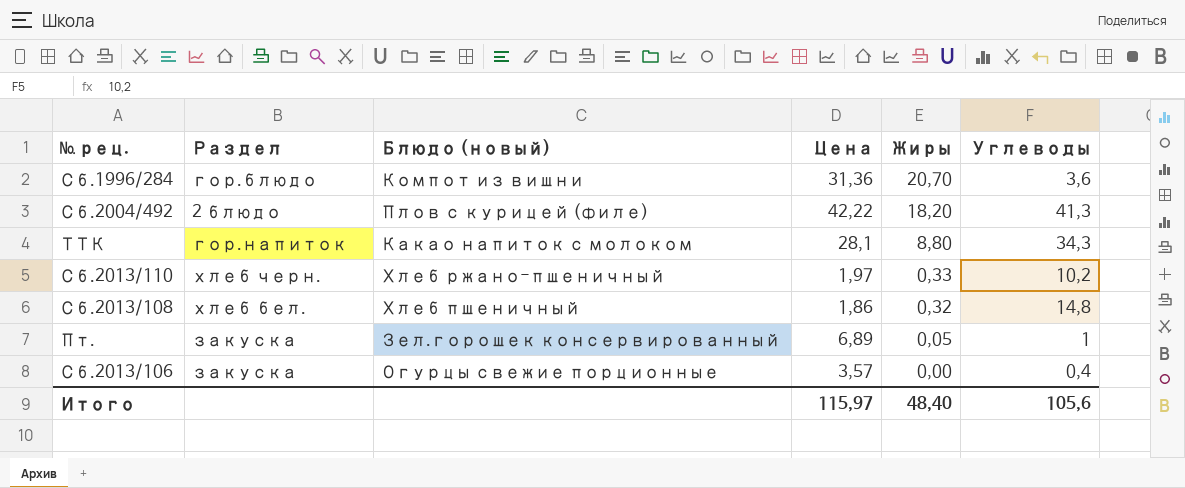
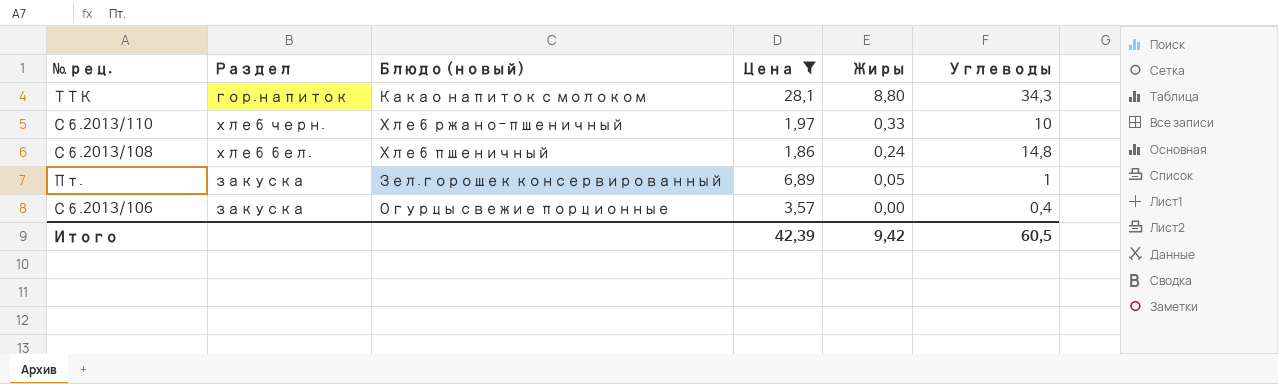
filter: none -> Цена <= 28,1
Сб.2013/110 | Углеводы: 10,2 -> 10
Сб.2013/108 | Жиры: 0,32 -> 0,24
Итого | Цена: 115,97 -> 42,39
Итого | Жиры: 48,40 -> 9,42
Итого | Углеводы: 105,6 -> 60,5

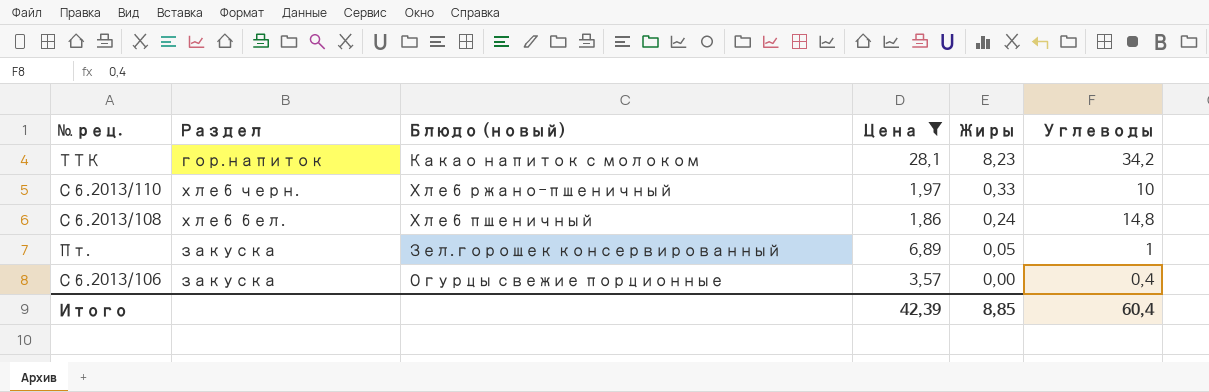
ТТК | Жиры: 8,80 -> 8,23
ТТК | Углеводы: 34,3 -> 34,2
Итого | Жиры: 9,42 -> 8,85
Итого | Углеводы: 60,5 -> 60,4

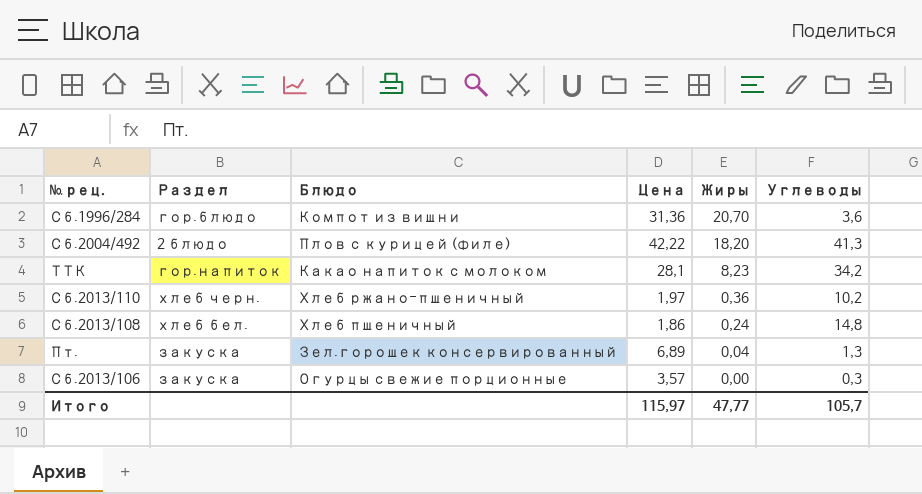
filter: Цена <= 28,1 -> none
column name: Блюдо (новый) -> Блюдо
Сб.2013/110 | Жиры: 0,33 -> 0,36
Сб.2013/110 | Углеводы: 10 -> 10,2
Пт. | Жиры: 0,05 -> 0,04
Пт. | Углеводы: 1 -> 1,3
Сб.2013/106 | Углеводы: 0,4 -> 0,3
Итого | Цена: 42,39 -> 115,97
Итого | Жиры: 8,85 -> 47,77
Итого | Углеводы: 60,4 -> 105,7

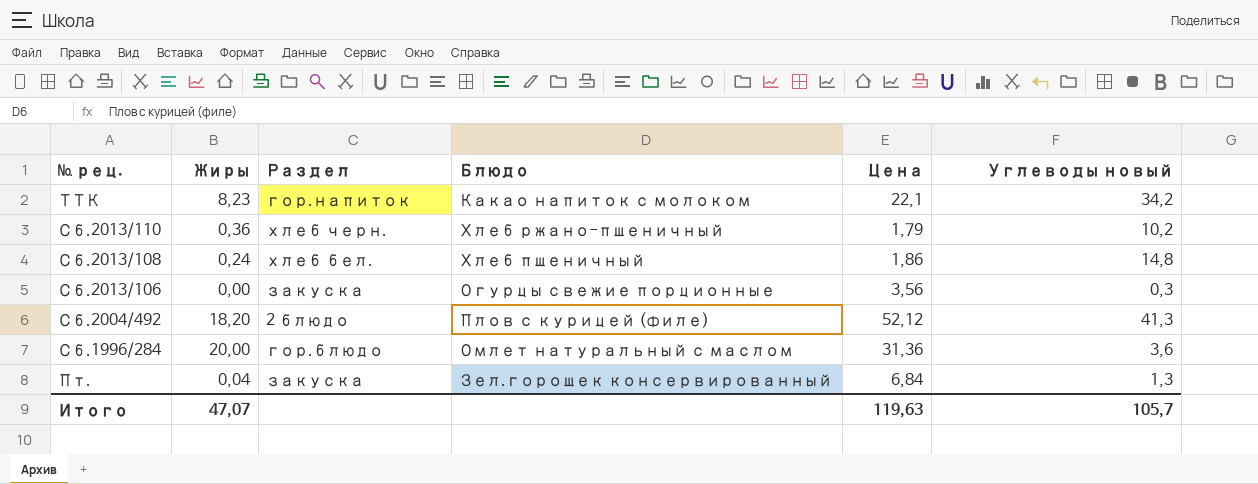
row order: Жиры descending -> № рец. descending
column Жиры | position: 5 -> 2
column name: Углеводы -> Углеводы новый
ТТК | Цена: 28,1 -> 22,1
Сб.2013/110 | Цена: 1,97 -> 1,79
Сб.2013/106 | Цена: 3,57 -> 3,56
Сб.2004/492 | Цена: 42,22 -> 52,12
Сб.1996/284 | Жиры: 20,70 -> 20,00
Сб.1996/284 | Блюдо: Компот из вишни -> Омлет натуральный с маслом
Пт. | Цена: 6,89 -> 6,84
Итого | Жиры: 47,77 -> 47,07
Итого | Цена: 115,97 -> 119,63

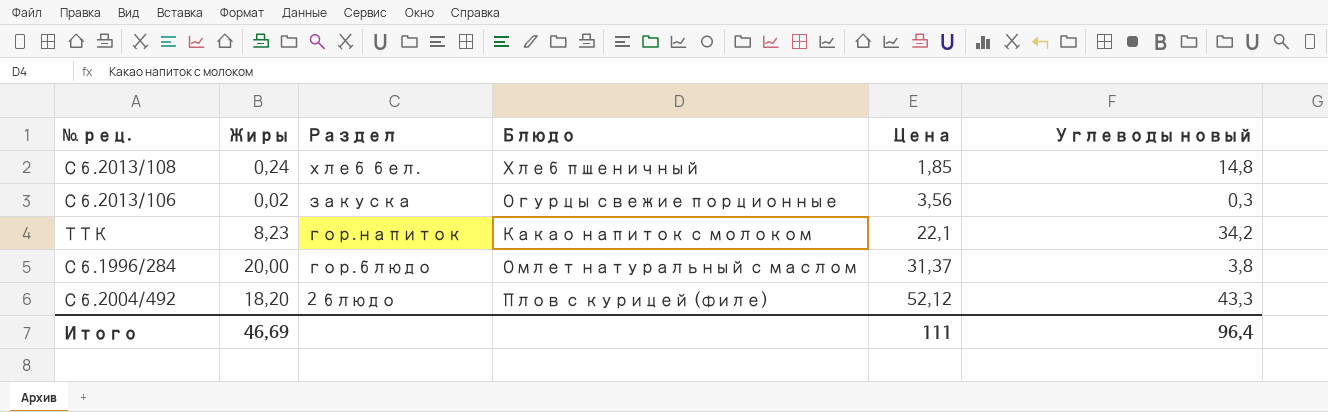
row order: № рец. descending -> Раздел descending
row Сб.2013/110: 0,36 | хлеб черн. | Хлеб ржано-пшеничный | 1,79 | 10,2 -> none
row Пт.: 0,04 | закуска | Зел.горошек консервированный | 6,84 | 1,3 -> none
Сб.2013/108 | Цена: 1,86 -> 1,85
Сб.2013/106 | Жиры: 0,00 -> 0,02
Сб.1996/284 | Цена: 31,36 -> 31,37
Сб.1996/284 | Углеводы новый: 3,6 -> 3,8
Сб.2004/492 | Углеводы новый: 41,3 -> 43,3
Итого | Жиры: 47,07 -> 46,69
Итого | Цена: 119,63 -> 111
Итого | Углеводы новый: 105,7 -> 96,4

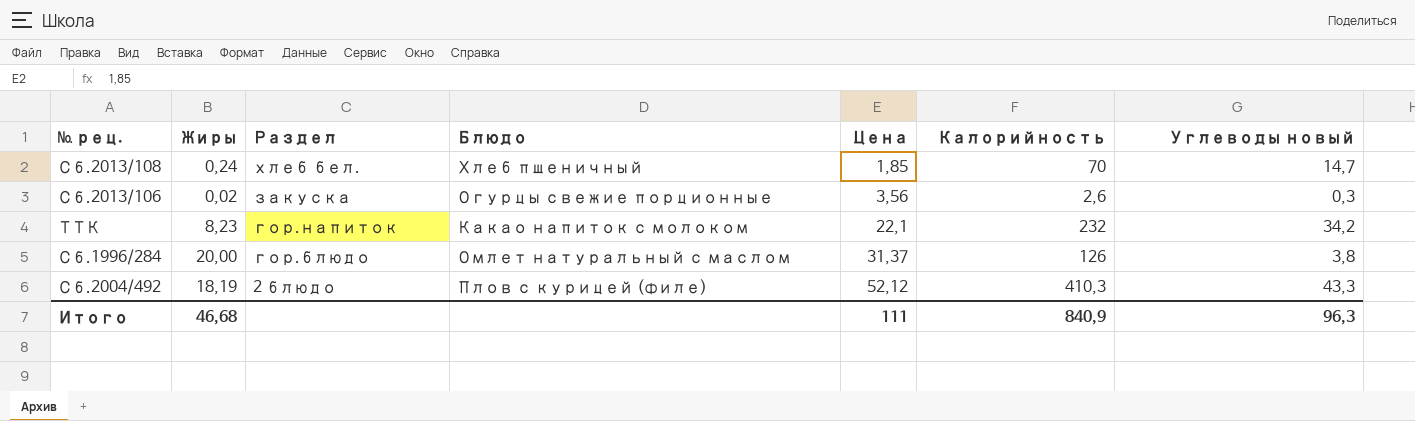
column Калорийность | position: none -> 6
Сб.2013/108 | Углеводы новый: 14,8 -> 14,7
Сб.2004/492 | Жиры: 18,20 -> 18,19
Итого | Жиры: 46,69 -> 46,68
Итого | Углеводы новый: 96,4 -> 96,3

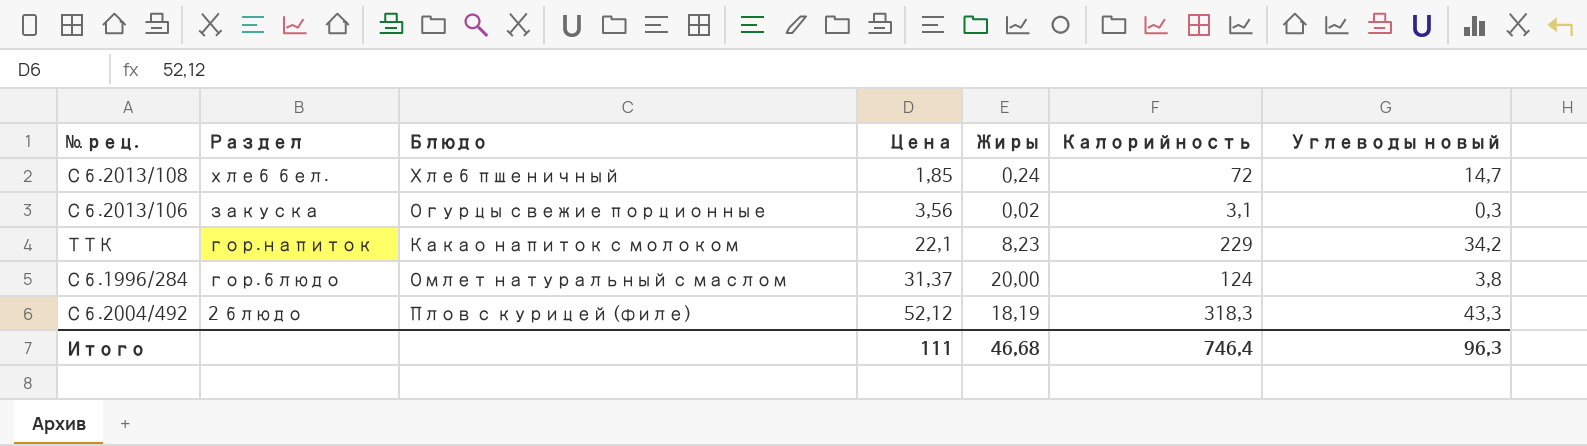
column Жиры | position: 2 -> 5
Сб.2013/108 | Калорийность: 70 -> 72
Сб.2013/106 | Калорийность: 2,6 -> 3,1
ТТК | Калорийность: 232 -> 229
Сб.1996/284 | Калорийность: 126 -> 124
Сб.2004/492 | Калорийность: 410,3 -> 318,3
Итого | Калорийность: 840,9 -> 746,4

